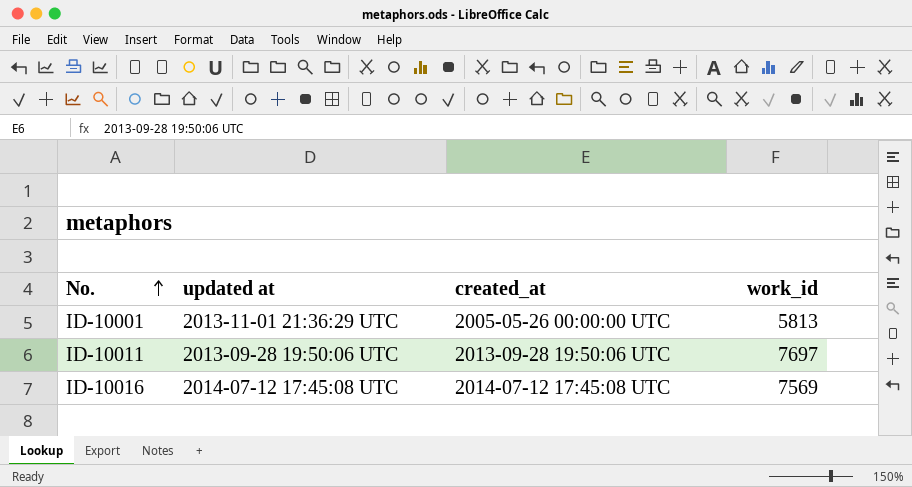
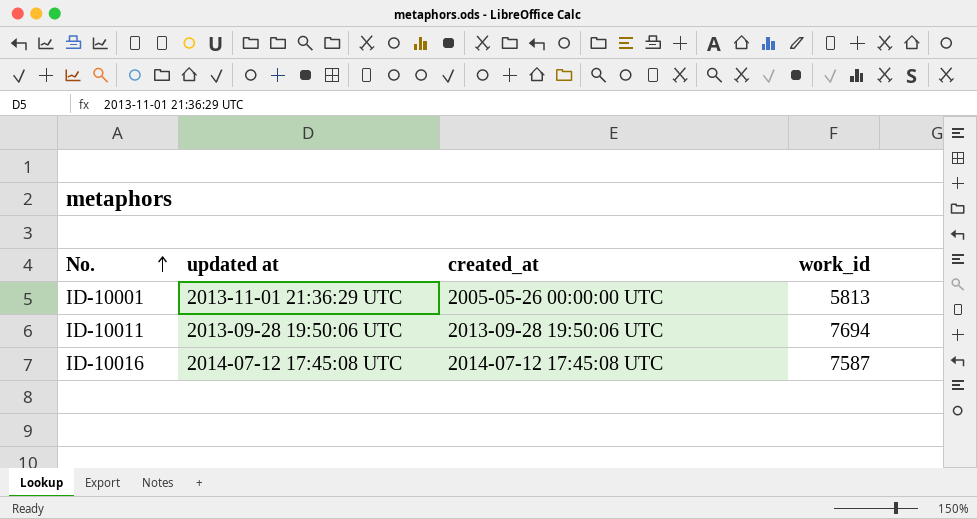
ID-10011 | work_id: 7697 -> 7694
ID-10016 | work_id: 7569 -> 7587

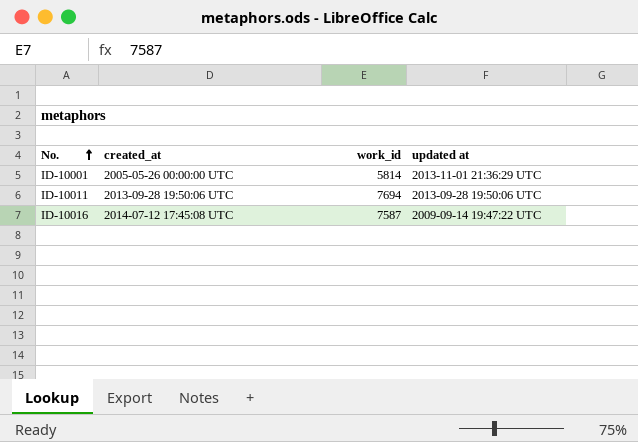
column updated at | position: 2 -> 4
ID-10001 | work_id: 5813 -> 5814
ID-10016 | updated at: 2014-07-12 17:45:08 UTC -> 2009-09-14 19:47:22 UTC

